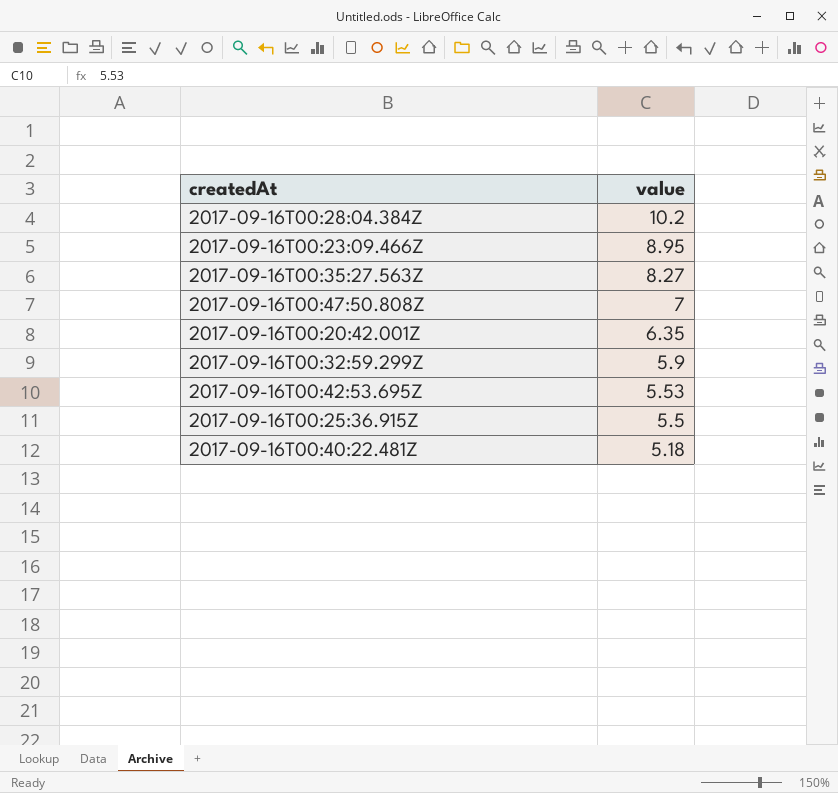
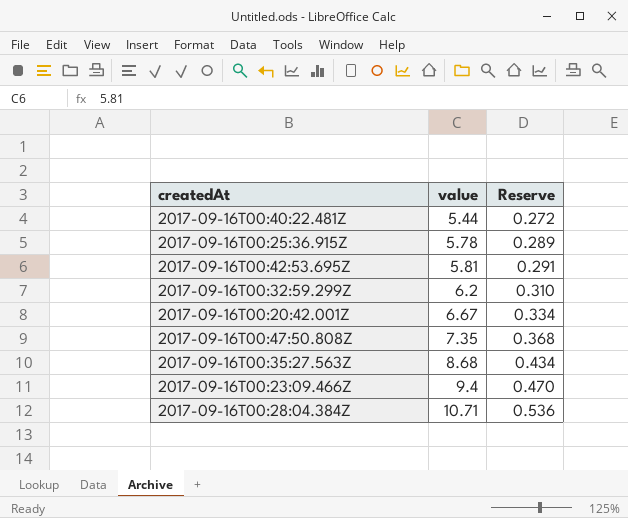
row order: value descending -> value ascending
column Reserve | formula: none -> [value] * 0.05
2017-09-16T00:40:22.481Z | value: 5.18 -> 5.44
2017-09-16T00:25:36.915Z | value: 5.5 -> 5.78
2017-09-16T00:42:53.695Z | value: 5.53 -> 5.81
2017-09-16T00:32:59.299Z | value: 5.9 -> 6.2
2017-09-16T00:20:42.001Z | value: 6.35 -> 6.67
2017-09-16T00:47:50.808Z | value: 7 -> 7.35
2017-09-16T00:35:27.563Z | value: 8.27 -> 8.68
2017-09-16T00:23:09.466Z | value: 8.95 -> 9.4
2017-09-16T00:28:04.384Z | value: 10.2 -> 10.71

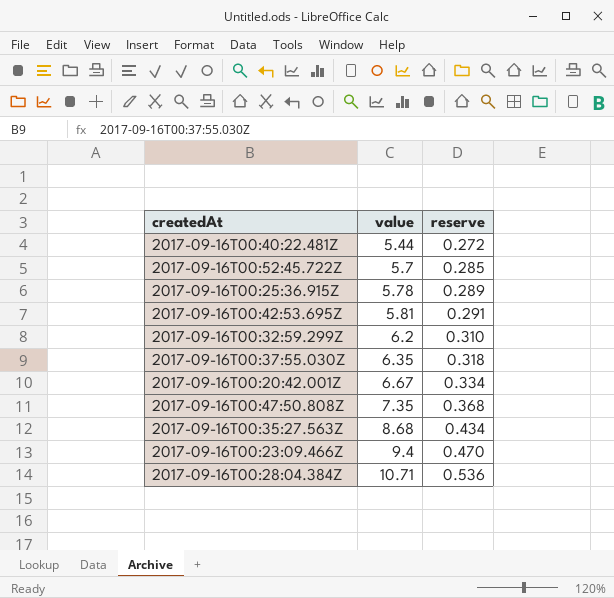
column name: Reserve -> reserve
row 2017-09-16T00:52:45.722Z: none -> 5.7 | 0.285
row 2017-09-16T00:37:55.030Z: none -> 6.35 | 0.318

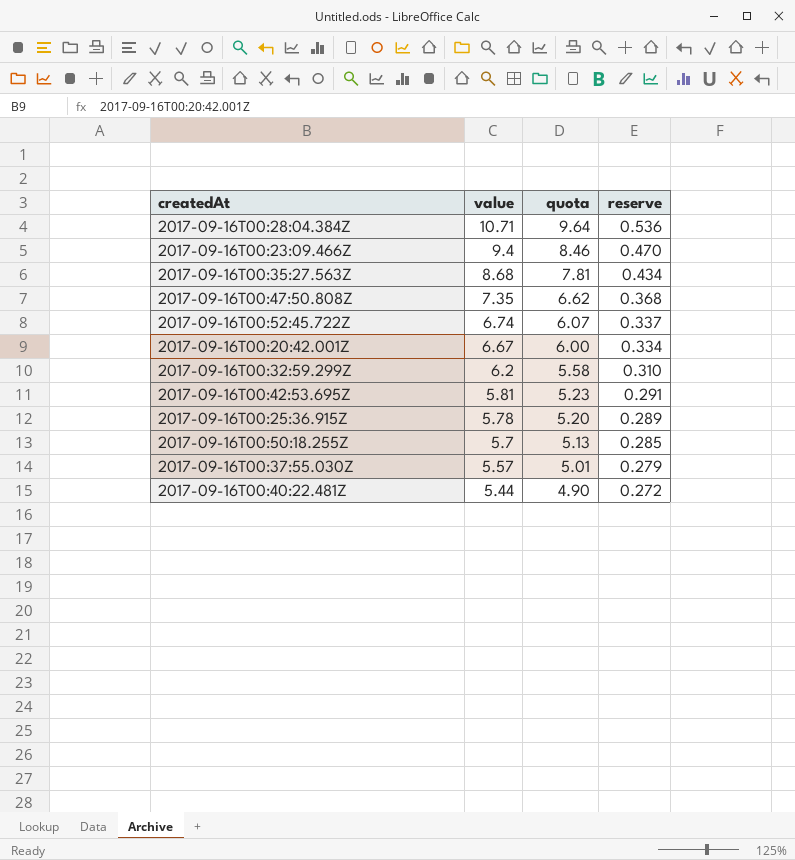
row order: value ascending -> value descending
column quota | formula: none -> [value] * 0.9
2017-09-16T00:52:45.722Z | value: 5.7 -> 6.74
2017-09-16T00:52:45.722Z | reserve: 0.285 -> 0.337
row 2017-09-16T00:50:18.255Z: none -> 5.7 | 5.13 | 0.285
2017-09-16T00:37:55.030Z | value: 6.35 -> 5.57
2017-09-16T00:37:55.030Z | reserve: 0.318 -> 0.279

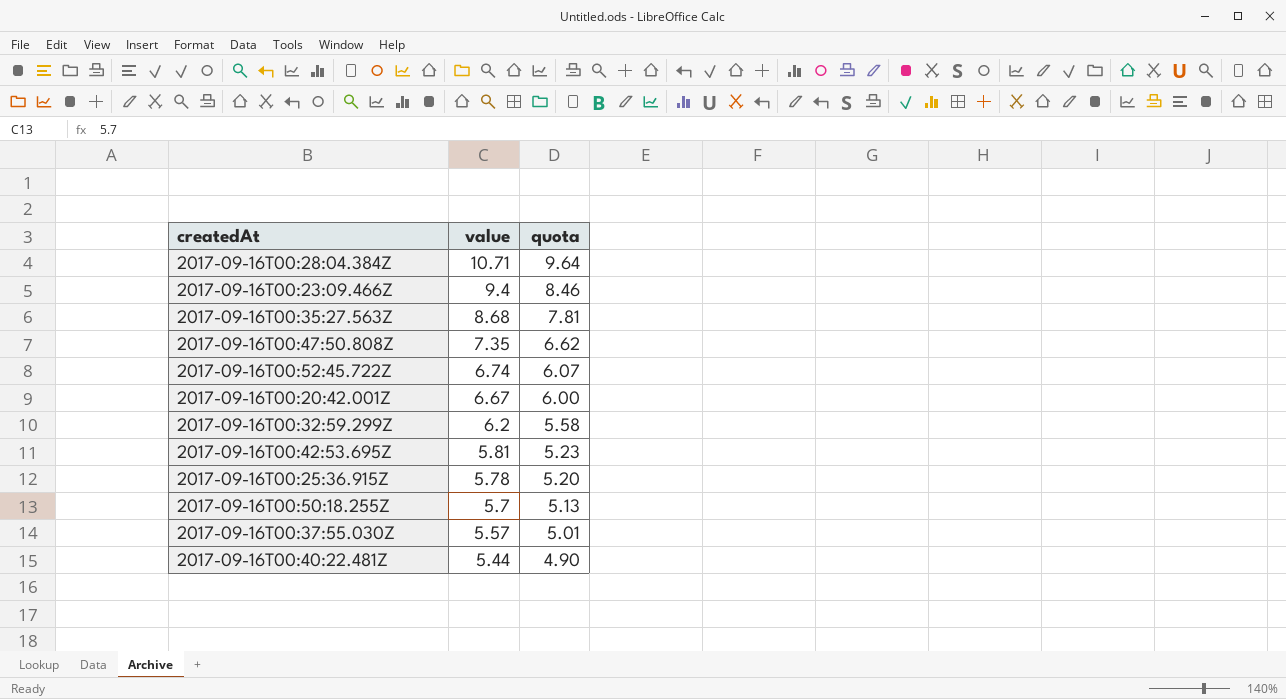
column reserve | formula: [value] * 0.05 -> none

